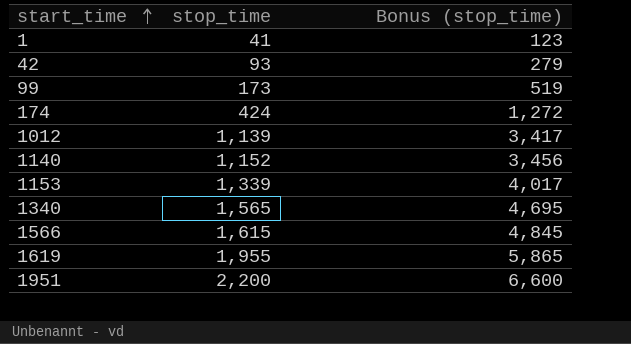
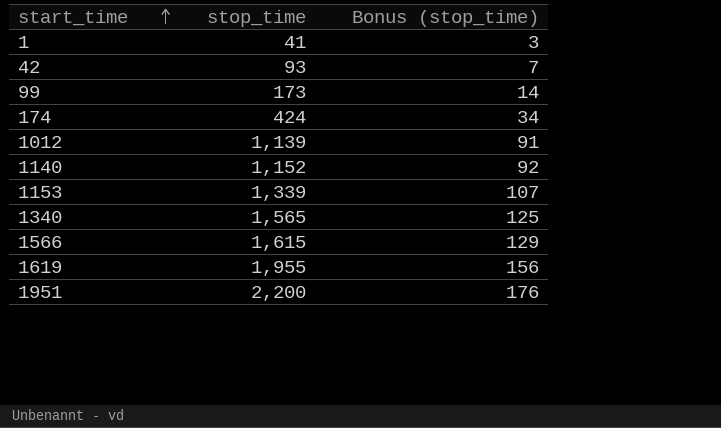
column Bonus (stop_time) | formula: [stop_time] * 3 -> [stop_time] * 0.08

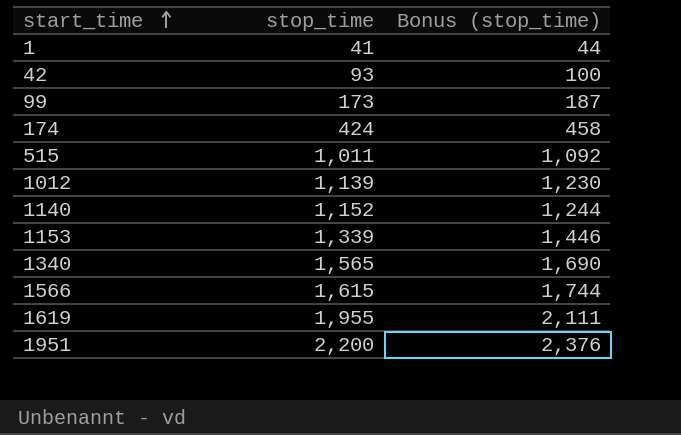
column Bonus (stop_time) | formula: [stop_time] * 0.08 -> [stop_time] * 1.08
row 515: none -> 1,011 | 1,092

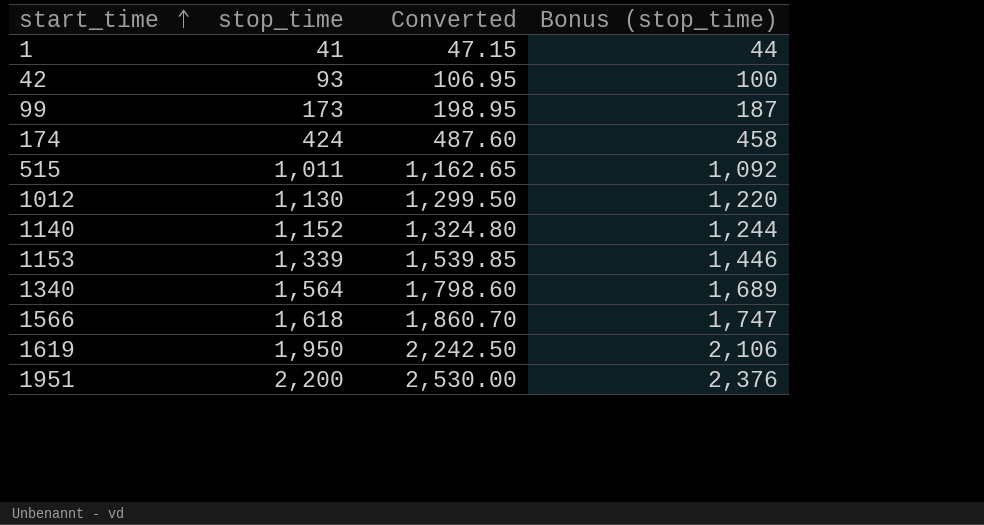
column Converted | formula: none -> [stop_time] * 1.15
1012 | stop_time: 1,139 -> 1,130
1012 | Bonus (stop_time): 1,230 -> 1,220
1340 | stop_time: 1,565 -> 1,564
1340 | Bonus (stop_time): 1,690 -> 1,689
1566 | stop_time: 1,615 -> 1,618
1566 | Bonus (stop_time): 1,744 -> 1,747
1619 | stop_time: 1,955 -> 1,950
1619 | Bonus (stop_time): 2,111 -> 2,106

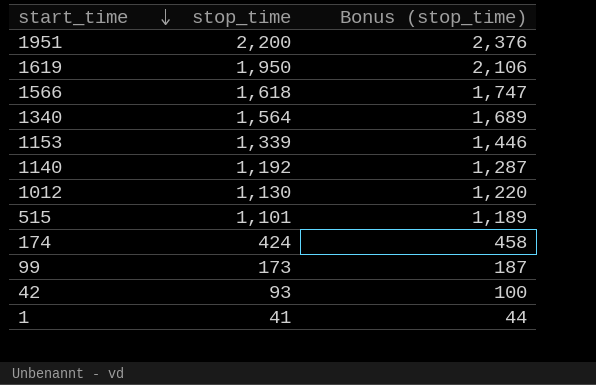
row order: start_time ascending -> start_time descending
column Converted | formula: [stop_time] * 1.15 -> none
1140 | stop_time: 1,152 -> 1,192
1140 | Bonus (stop_time): 1,244 -> 1,287
515 | stop_time: 1,011 -> 1,101
515 | Bonus (stop_time): 1,092 -> 1,189

